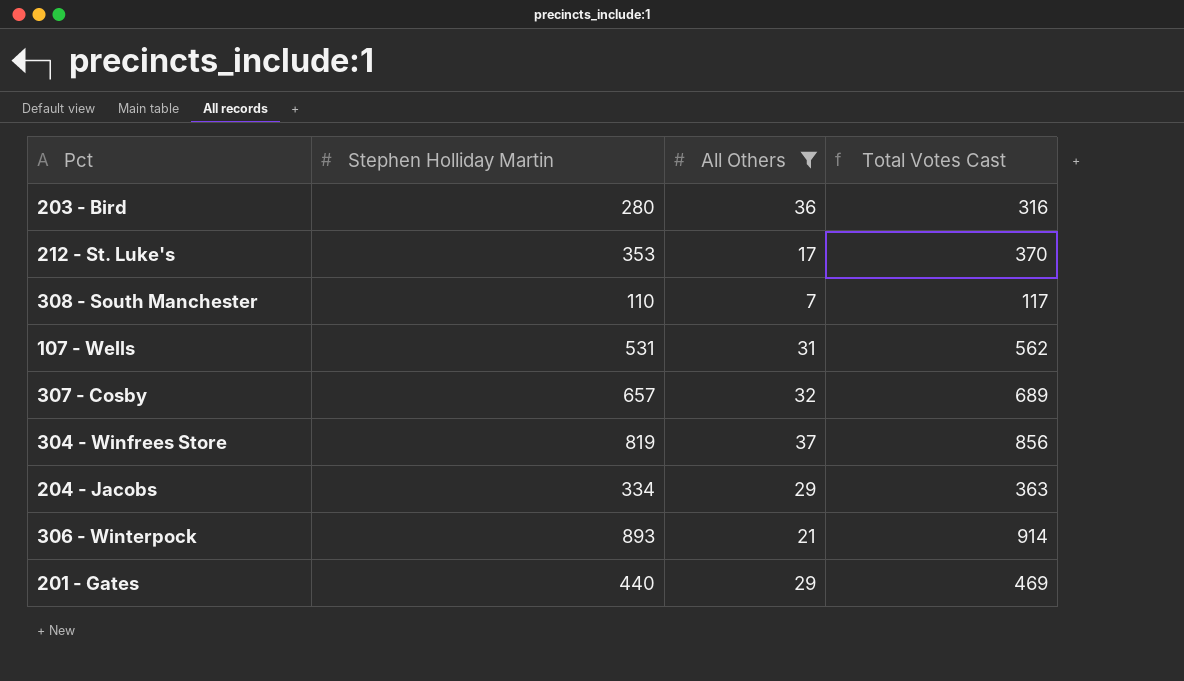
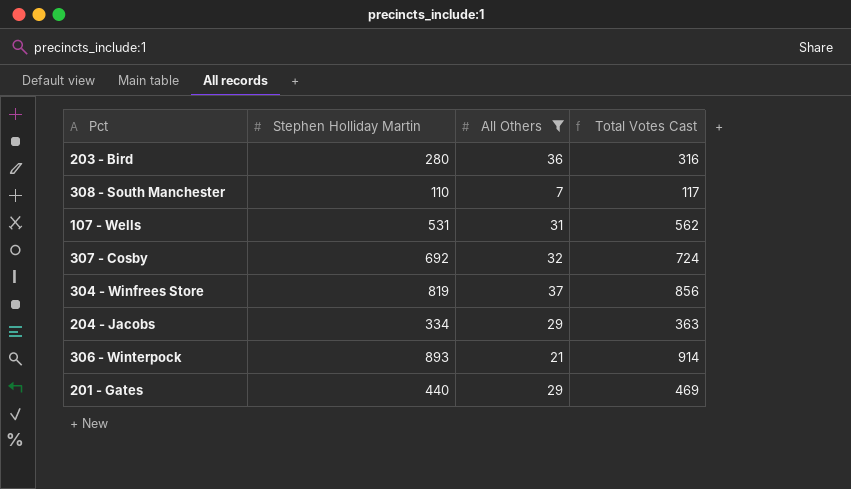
row 212 - St. Luke's: 353 | 17 | 370 -> none
307 - Cosby | Stephen Holliday Martin: 657 -> 692
307 - Cosby | Total Votes Cast: 689 -> 724

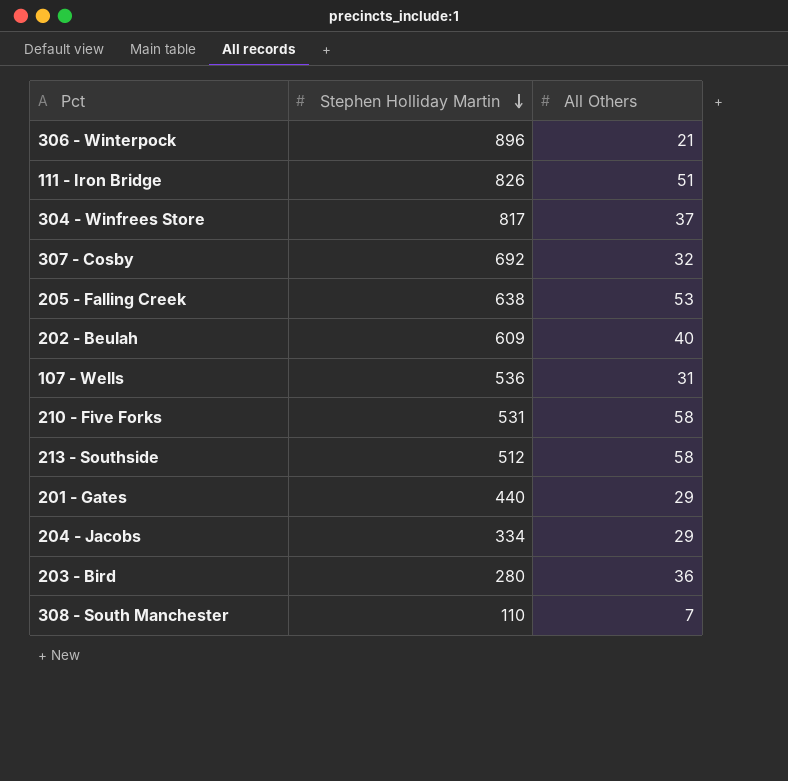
filter: All Others <= 37 -> none
row order: none -> Stephen Holliday Martin descending
column Total Votes Cast | formula: [Stephen Holliday Martin] + [All Others] -> none
306 - Winterpock | Stephen Holliday Martin: 893 -> 896
304 - Winfrees Store | Stephen Holliday Martin: 819 -> 817
107 - Wells | Stephen Holliday Martin: 531 -> 536

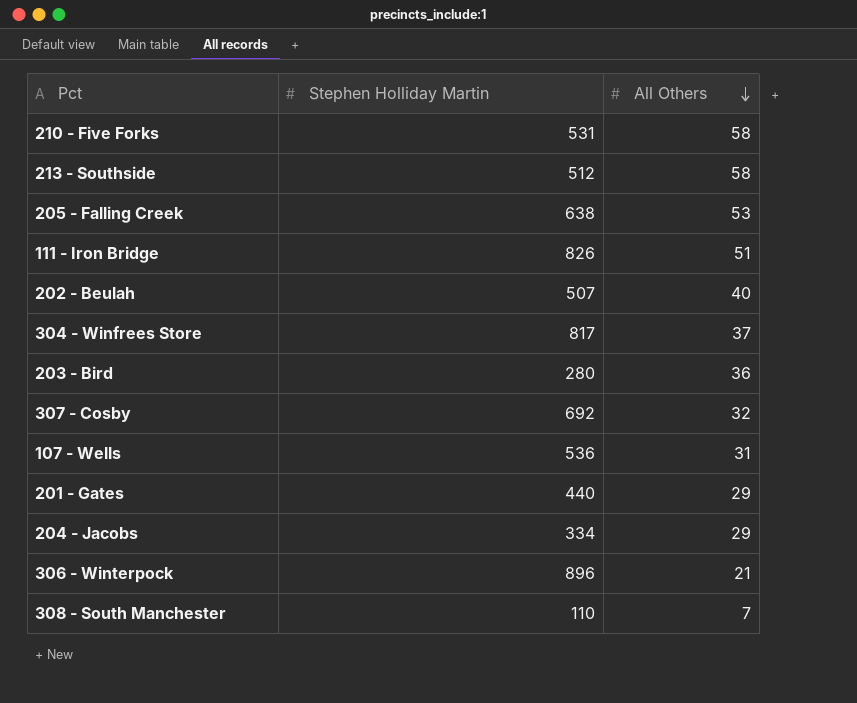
row order: Stephen Holliday Martin descending -> All Others descending
202 - Beulah | Stephen Holliday Martin: 609 -> 507

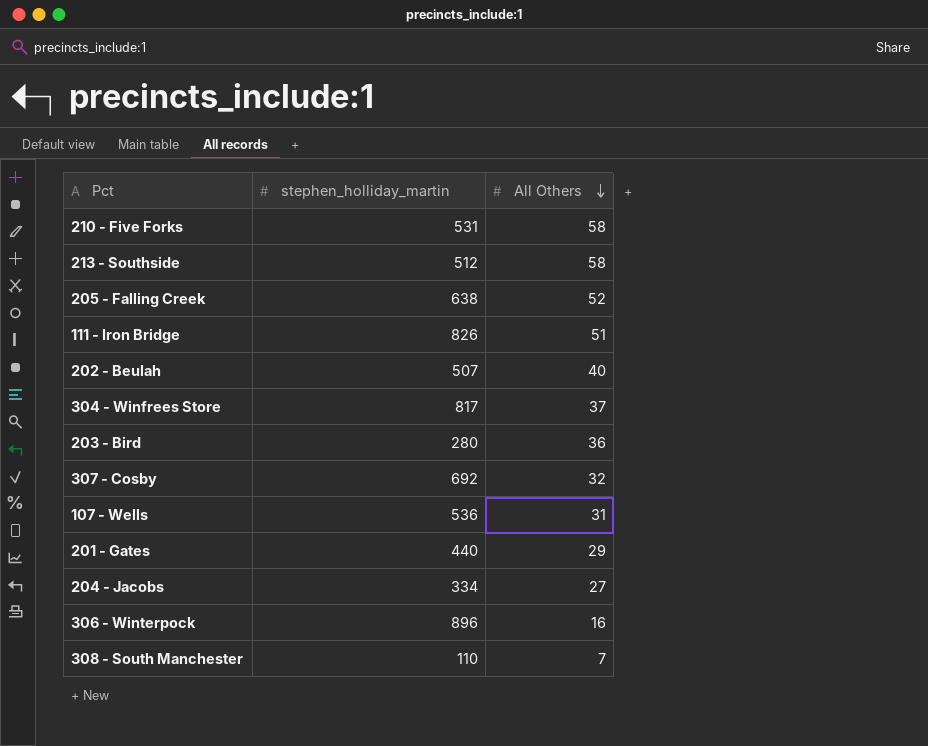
column name: Stephen Holliday Martin -> stephen_holliday_martin
205 - Falling Creek | All Others: 53 -> 52
204 - Jacobs | All Others: 29 -> 27
306 - Winterpock | All Others: 21 -> 16

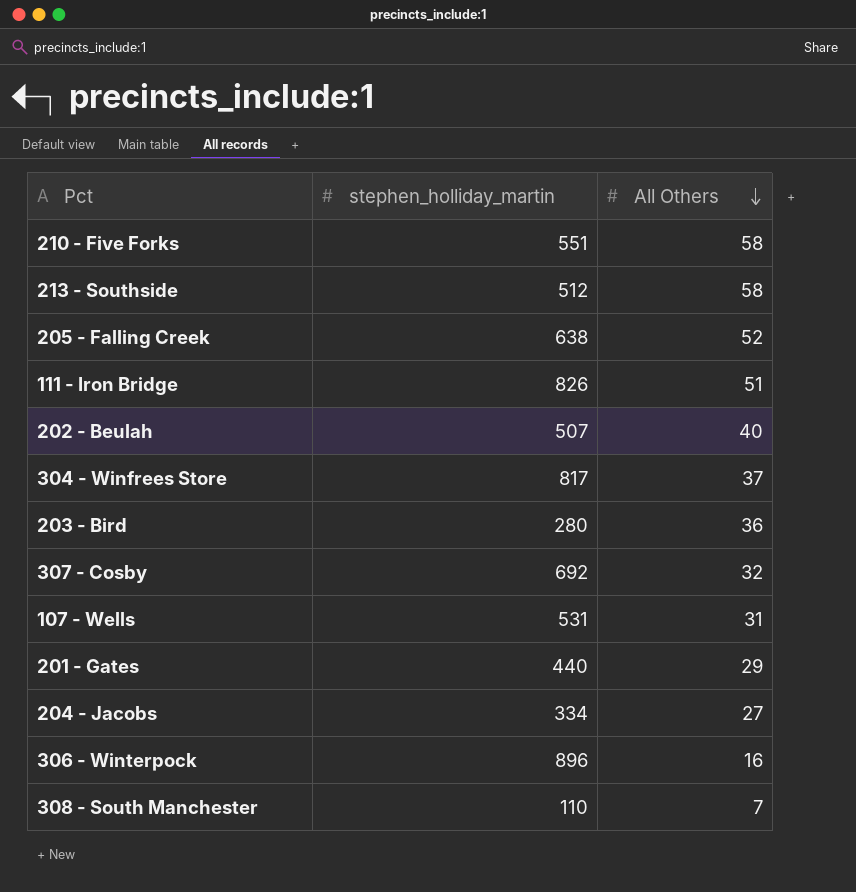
210 - Five Forks | stephen_holliday_martin: 531 -> 551
107 - Wells | stephen_holliday_martin: 536 -> 531

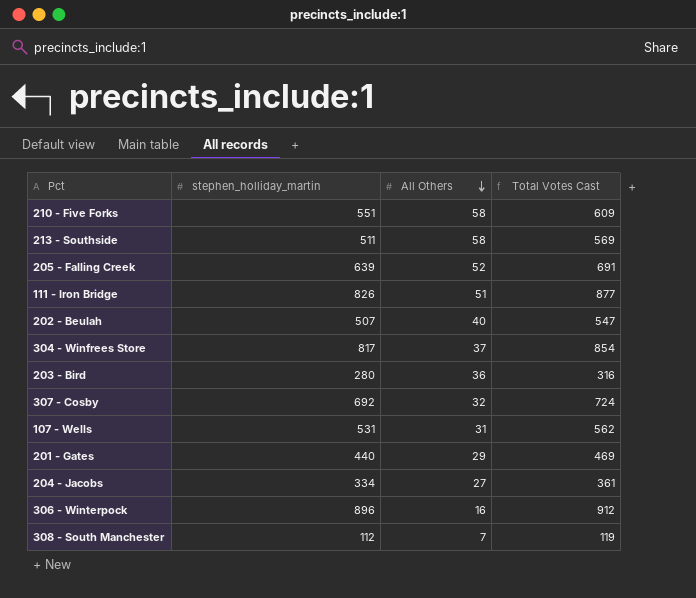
column Total Votes Cast | formula: none -> [stephen_holliday_martin] + [All Others]
213 - Southside | stephen_holliday_martin: 512 -> 511
205 - Falling Creek | stephen_holliday_martin: 638 -> 639
308 - South Manchester | stephen_holliday_martin: 110 -> 112

